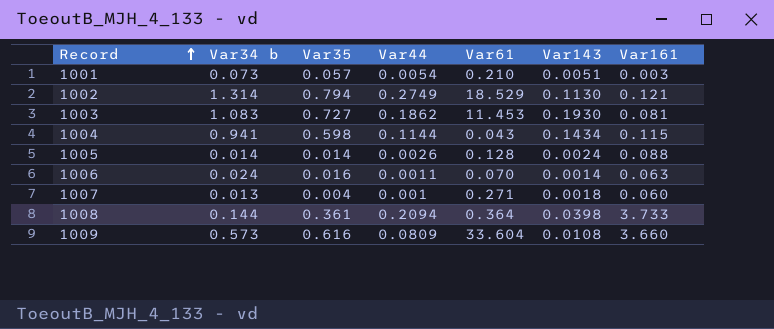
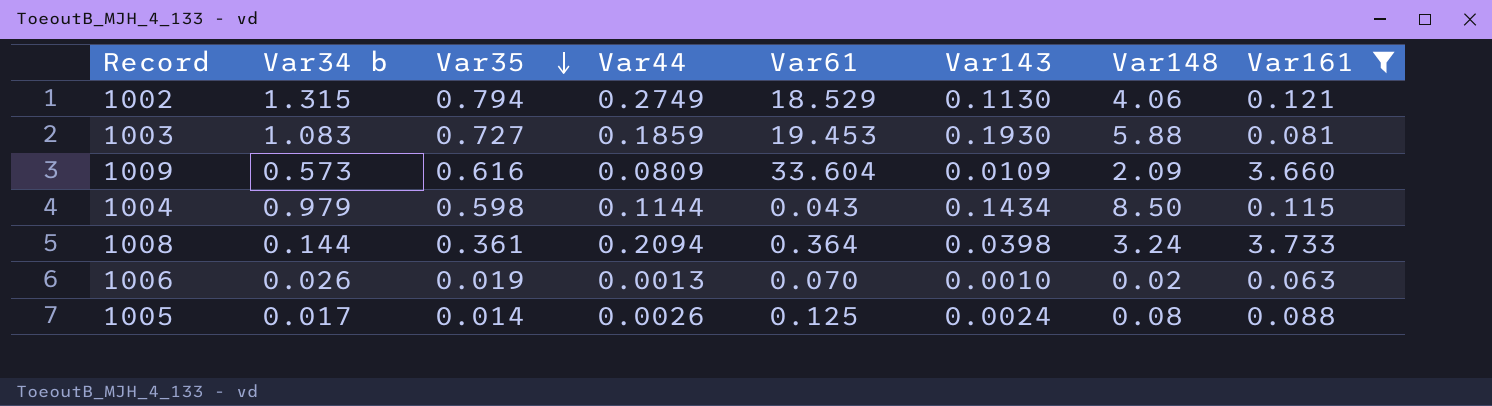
filter: none -> Var161 >= 0.063
row order: Record ascending -> Var35 descending
column Var148 | position: none -> 7
1002 | Var34 b: 1.314 -> 1.315
1003 | Var44: 0.1862 -> 0.1859
1003 | Var61: 11.453 -> 19.453
1009 | Var143: 0.0108 -> 0.0109
1004 | Var34 b: 0.941 -> 0.979
1006 | Var34 b: 0.024 -> 0.026
1006 | Var35: 0.016 -> 0.019
1006 | Var44: 0.0011 -> 0.0013
1006 | Var143: 0.0014 -> 0.0010
1005 | Var34 b: 0.014 -> 0.017
1005 | Var61: 0.128 -> 0.125

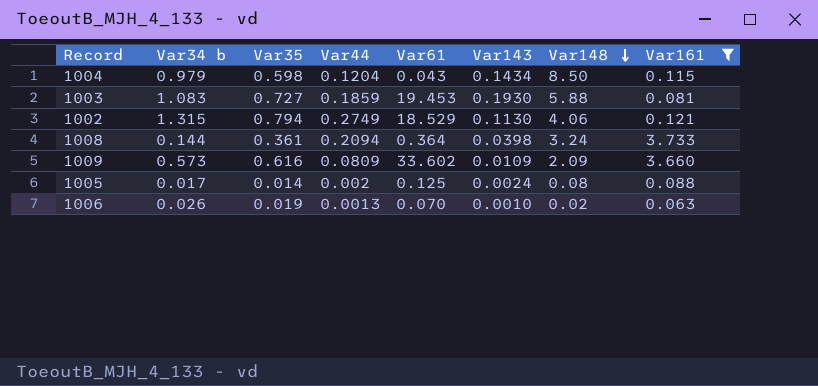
row order: Var35 descending -> Var148 descending
1004 | Var44: 0.1144 -> 0.1204
1009 | Var61: 33.604 -> 33.602
1005 | Var44: 0.0026 -> 0.002

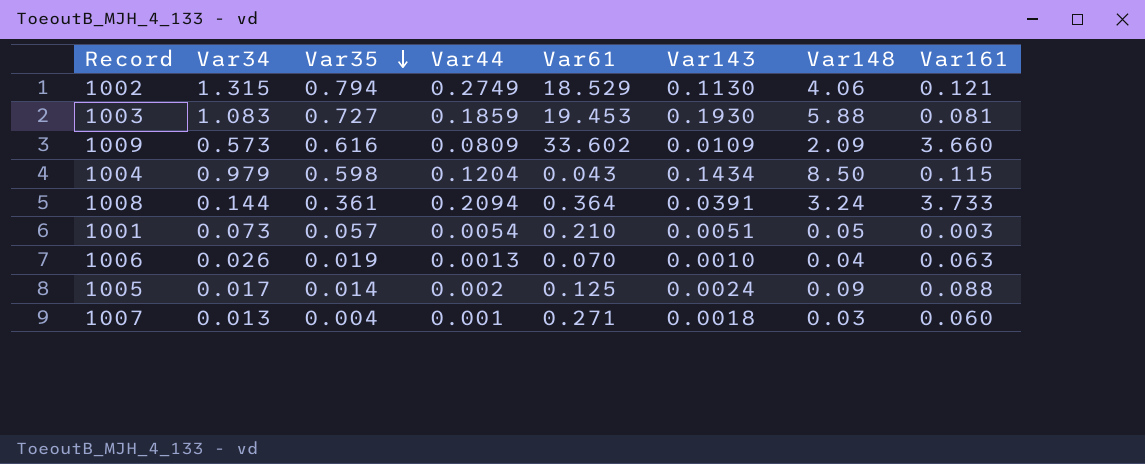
filter: Var161 >= 0.063 -> none
row order: Var148 descending -> Var35 descending
column name: Var34 b -> Var34
1008 | Var143: 0.0398 -> 0.0391
1006 | Var148: 0.02 -> 0.04
1005 | Var148: 0.08 -> 0.09

